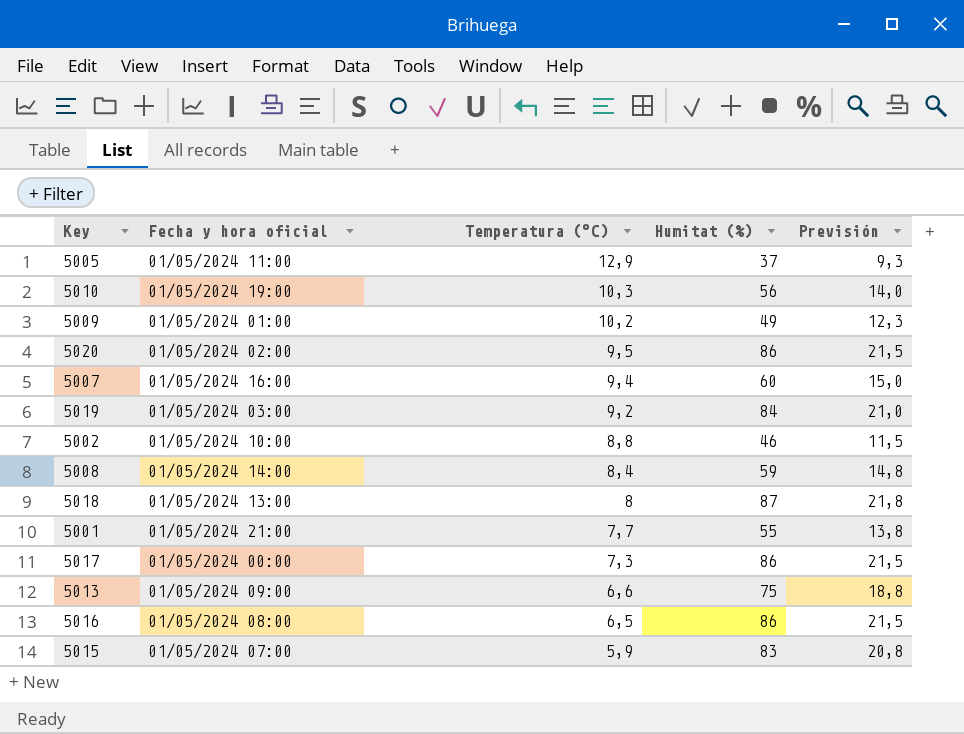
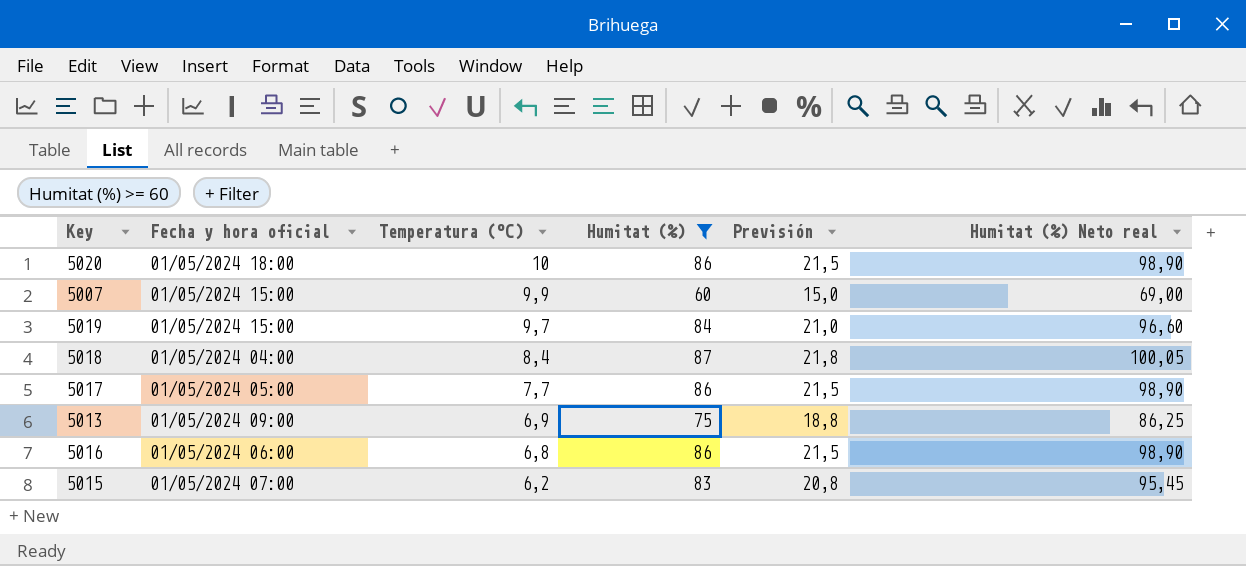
filter: none -> Humitat (%) >= 60
column Humitat (%) Neto real | formula: none -> [Humitat (%)] * 1,15
5020 | Fecha y hora oficial: 01/05/2024 02:00 -> 01/05/2024 18:00
5020 | Temperatura (ºC): 9,5 -> 10
5007 | Fecha y hora oficial: 01/05/2024 16:00 -> 01/05/2024 15:00
5007 | Temperatura (ºC): 9,4 -> 9,9
5019 | Fecha y hora oficial: 01/05/2024 03:00 -> 01/05/2024 15:00
5019 | Temperatura (ºC): 9,2 -> 9,7
5018 | Fecha y hora oficial: 01/05/2024 13:00 -> 01/05/2024 04:00
5018 | Temperatura (ºC): 8 -> 8,4
5017 | Fecha y hora oficial: 01/05/2024 00:00 -> 01/05/2024 05:00
5017 | Temperatura (ºC): 7,3 -> 7,7
5013 | Temperatura (ºC): 6,6 -> 6,9
5016 | Fecha y hora oficial: 01/05/2024 08:00 -> 01/05/2024 06:00
5016 | Temperatura (ºC): 6,5 -> 6,8
5015 | Temperatura (ºC): 5,9 -> 6,2

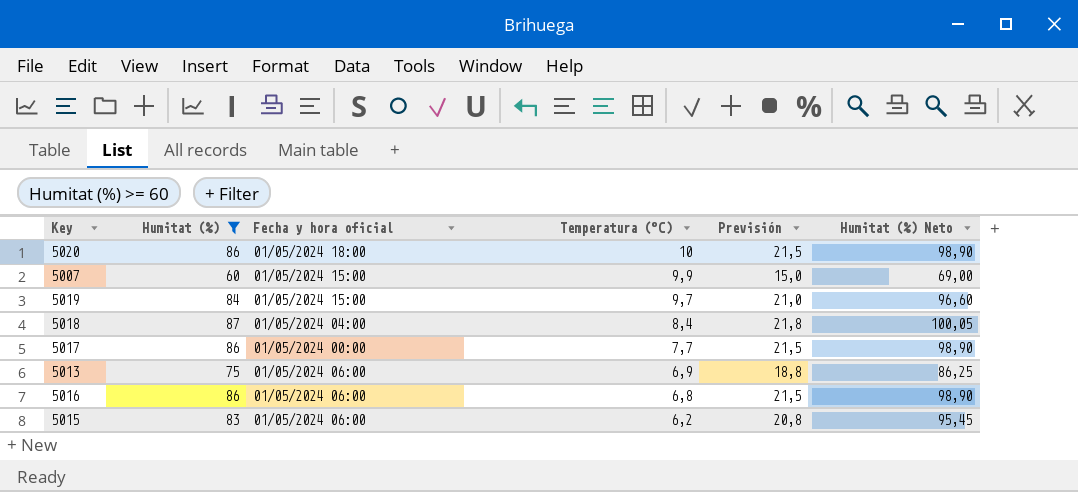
column Humitat (%) | position: 4 -> 2
column name: Humitat (%) Neto real -> Humitat (%) Neto
5017 | Fecha y hora oficial: 01/05/2024 05:00 -> 01/05/2024 00:00
5013 | Fecha y hora oficial: 01/05/2024 09:00 -> 01/05/2024 06:00
5015 | Fecha y hora oficial: 01/05/2024 07:00 -> 01/05/2024 06:00

